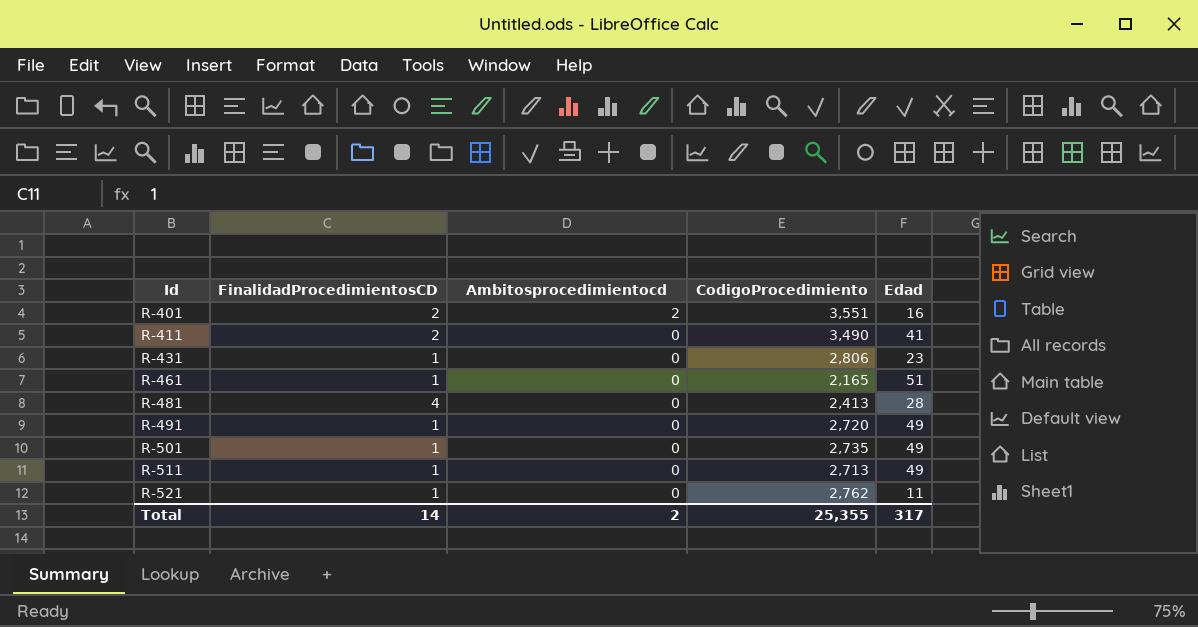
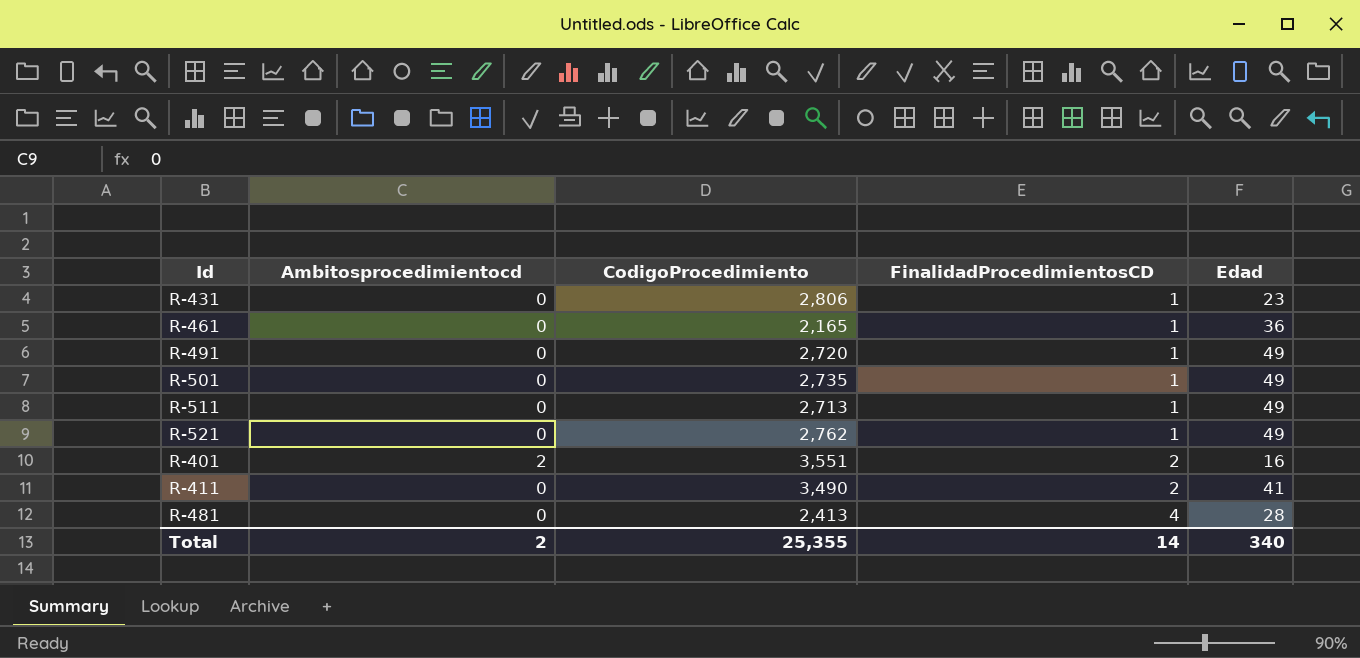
row order: Id ascending -> FinalidadProcedimientosCD ascending
column FinalidadProcedimientosCD | position: 2 -> 4
R-461 | Edad: 51 -> 36
R-521 | Edad: 11 -> 49
Total | Edad: 317 -> 340

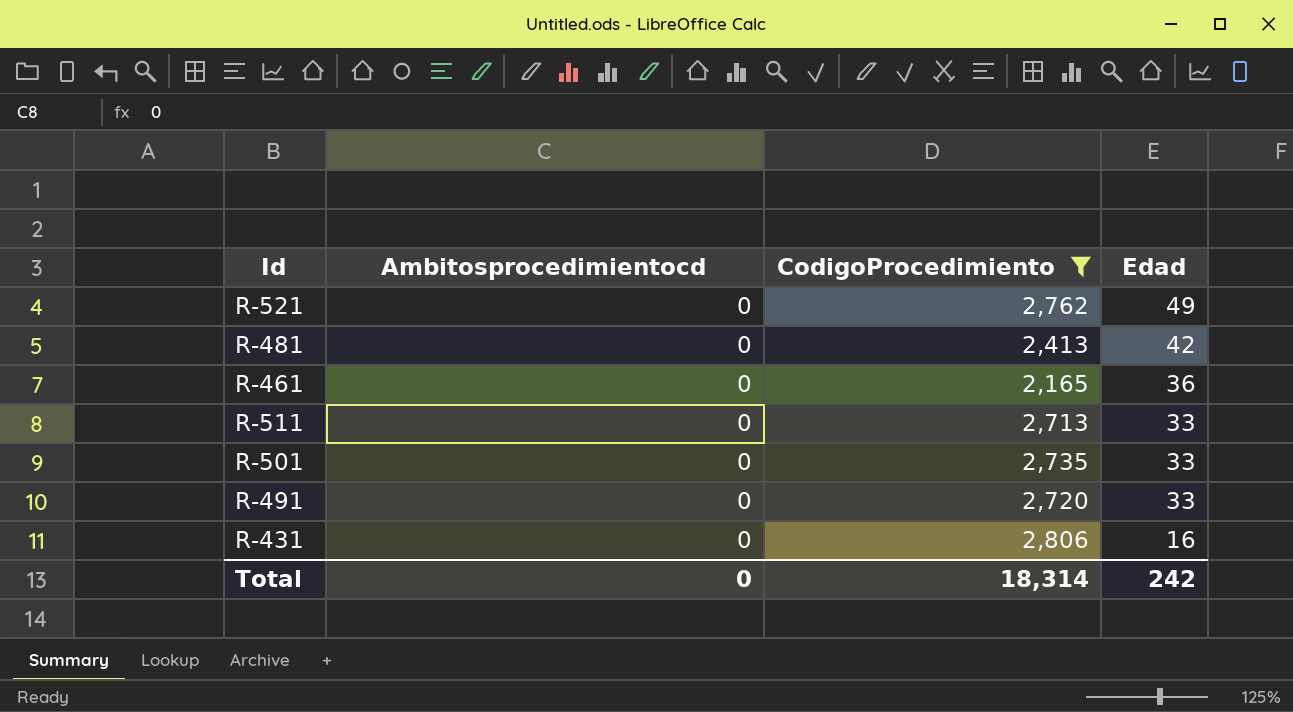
filter: none -> CodigoProcedimiento <= 2,806
row order: FinalidadProcedimientosCD ascending -> Edad descending
column FinalidadProcedimientosCD | position: 4 -> none
R-481 | Edad: 28 -> 42
R-511 | Edad: 49 -> 33
R-501 | Edad: 49 -> 33
R-491 | Edad: 49 -> 33
R-431 | Edad: 23 -> 16
Total | Ambitosprocedimientocd: 2 -> 0
Total | CodigoProcedimiento: 25,355 -> 18,314
Total | Edad: 340 -> 242

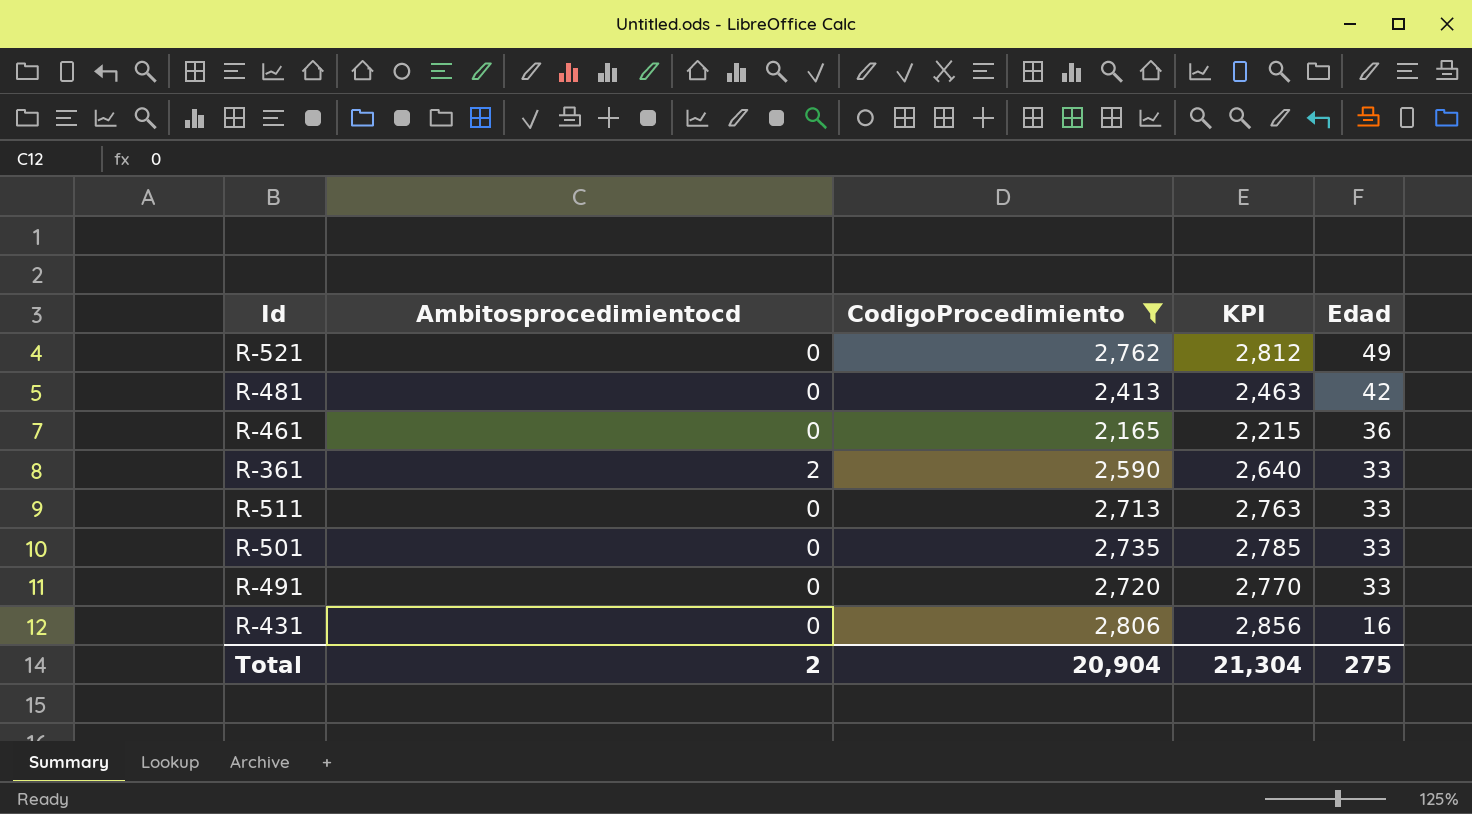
column KPI | formula: none -> [CodigoProcedimiento] + 50
row R-361: none -> 2 | 2,590 | 2,640 | 33
Total | Ambitosprocedimientocd: 0 -> 2
Total | CodigoProcedimiento: 18,314 -> 20,904
Total | Edad: 242 -> 275

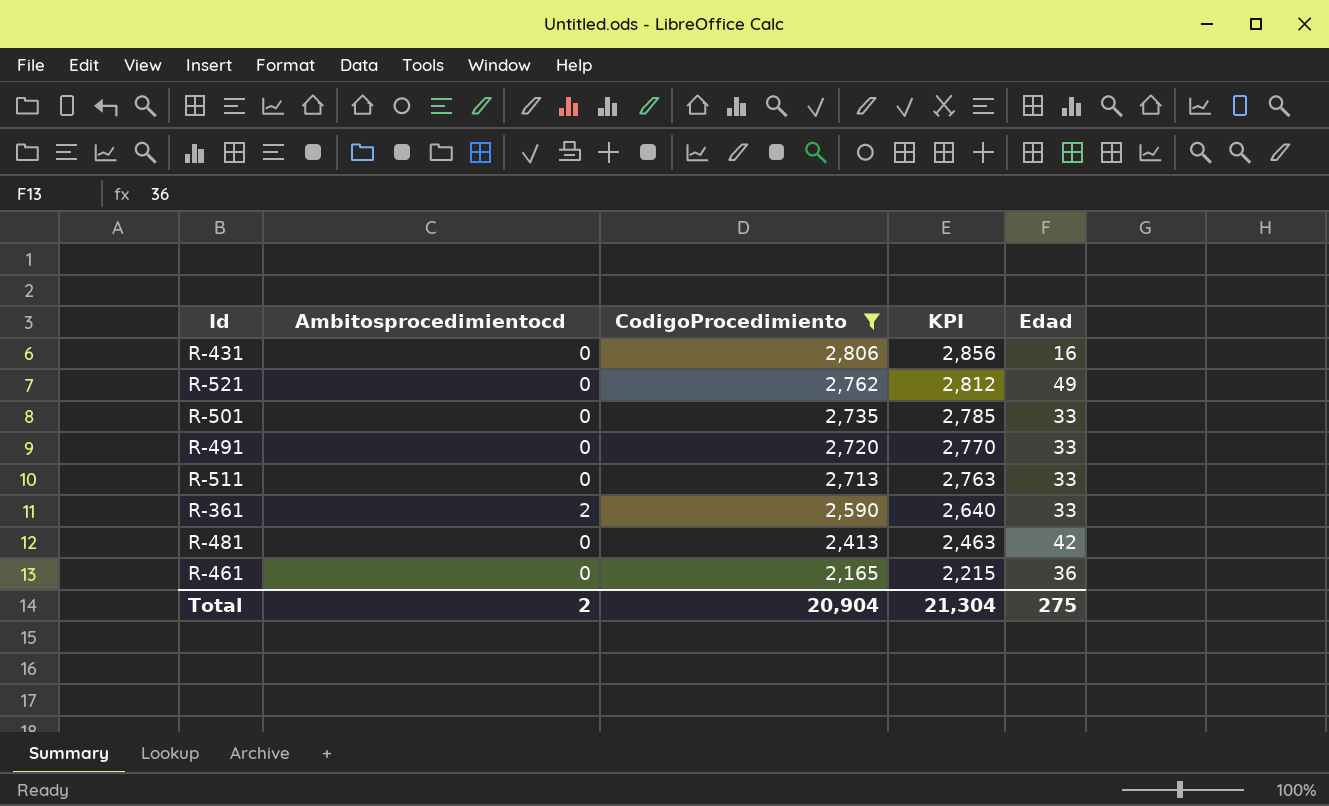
row order: Edad descending -> CodigoProcedimiento descending

